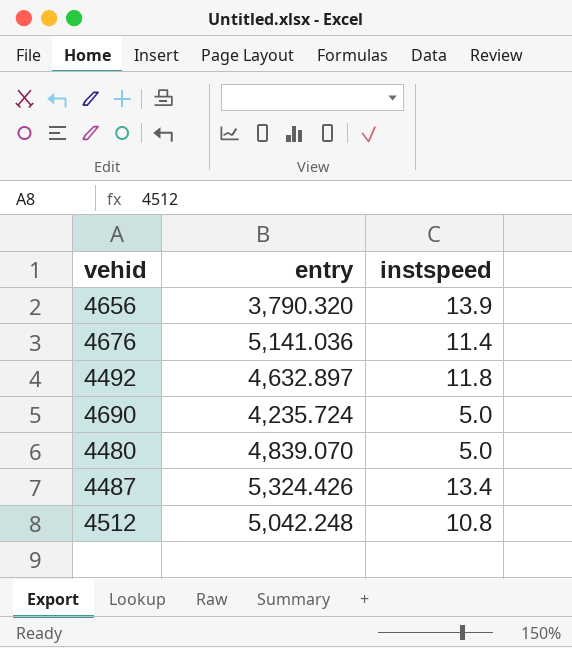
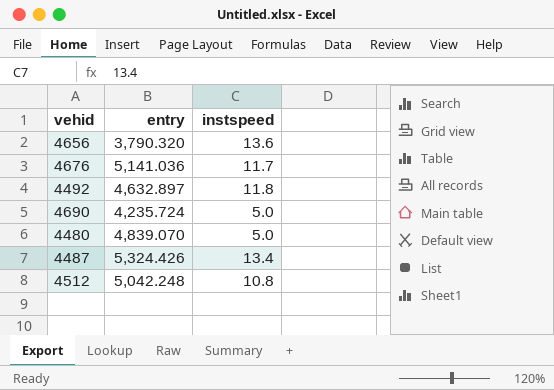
4656 | instspeed: 13.9 -> 13.6
4676 | instspeed: 11.4 -> 11.7

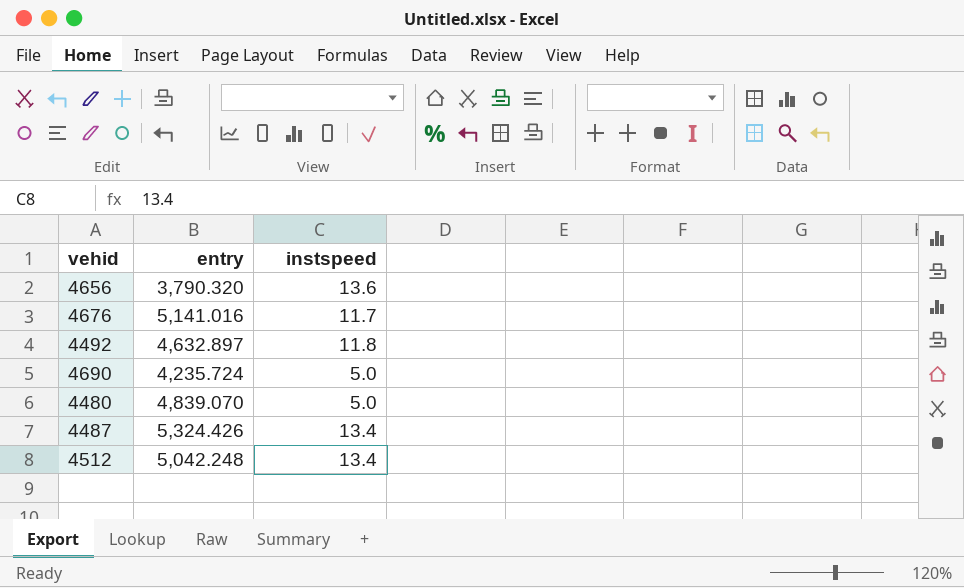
4676 | entry: 5,141.036 -> 5,141.016
4512 | instspeed: 10.8 -> 13.4

